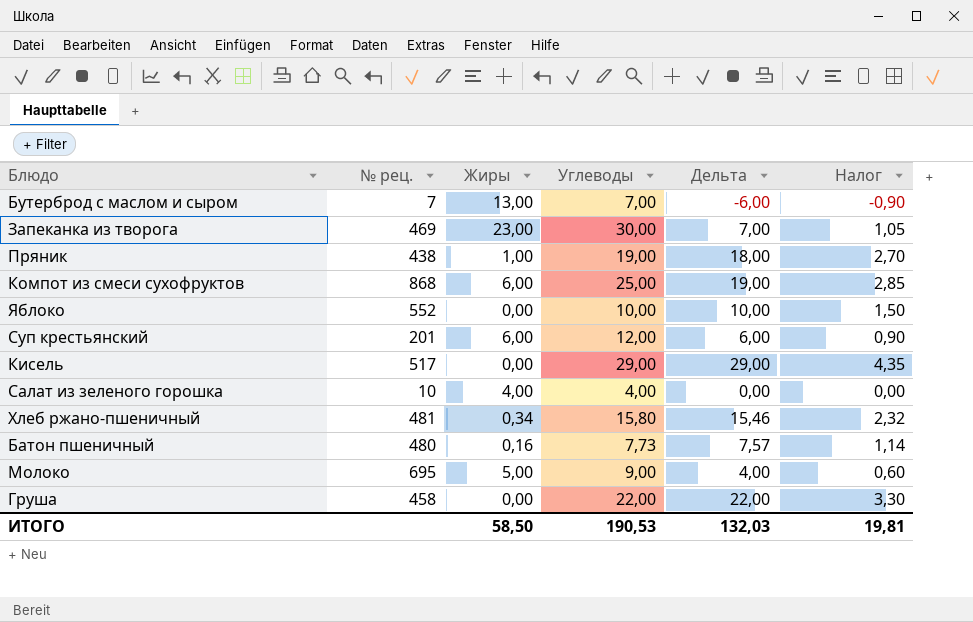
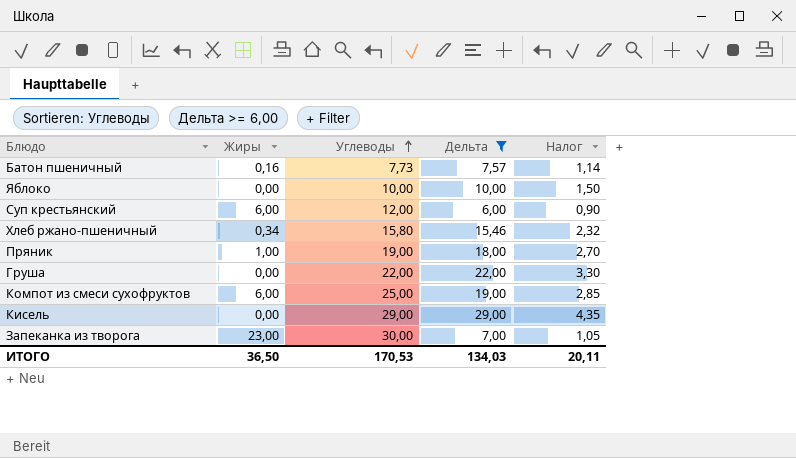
filter: none -> Дельта >= 6,00
row order: none -> Углеводы ascending
column № рец. | position: 2 -> none
ИТОГО | Жиры: 58,50 -> 36,50
ИТОГО | Углеводы: 190,53 -> 170,53
ИТОГО | Дельта: 132,03 -> 134,03
ИТОГО | Налог: 19,81 -> 20,11

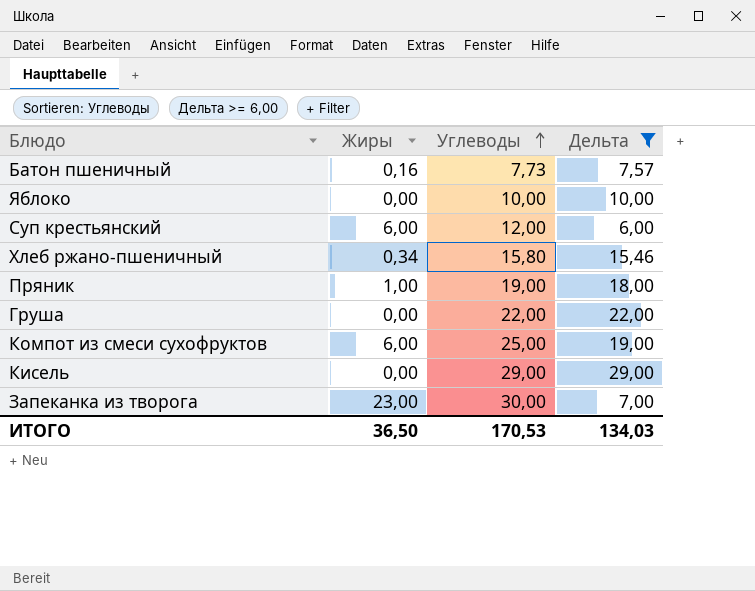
column Налог | formula: [Дельта] * 0,15 -> none

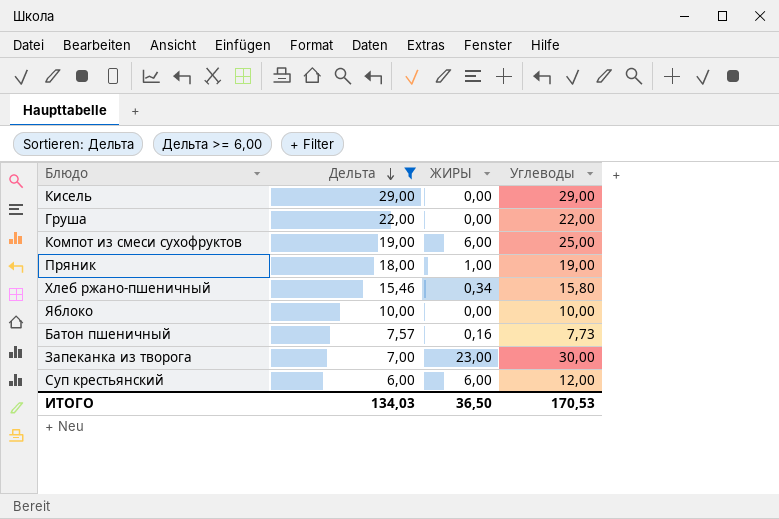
row order: Углеводы ascending -> Дельта descending
column Дельта | position: 4 -> 2
column name: Жиры -> ЖИРЫ

